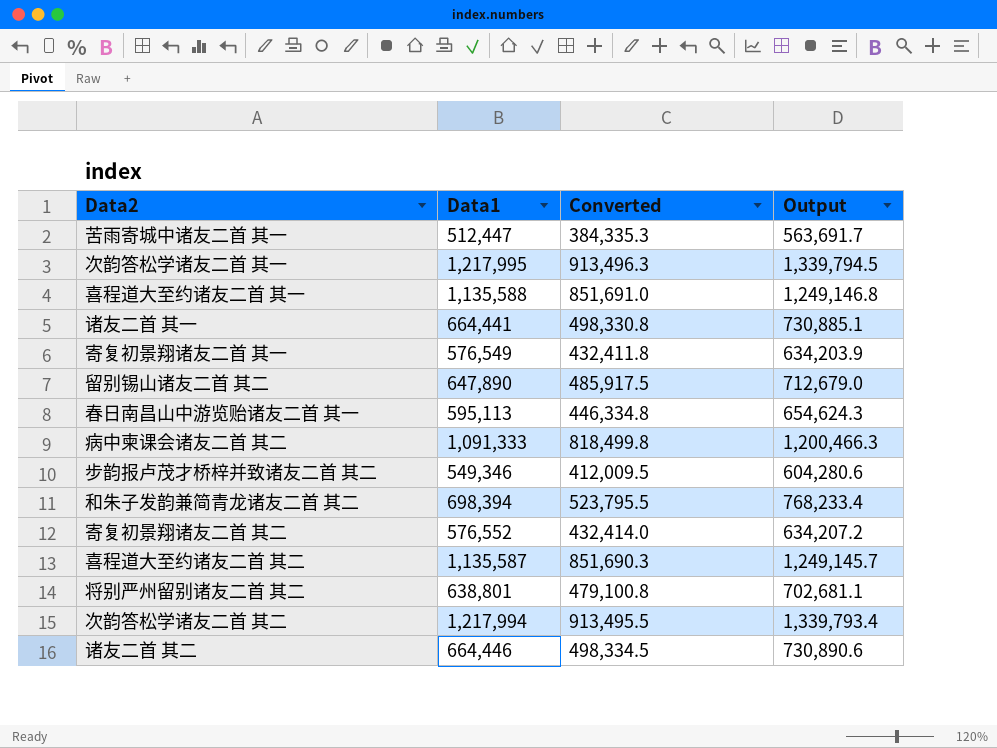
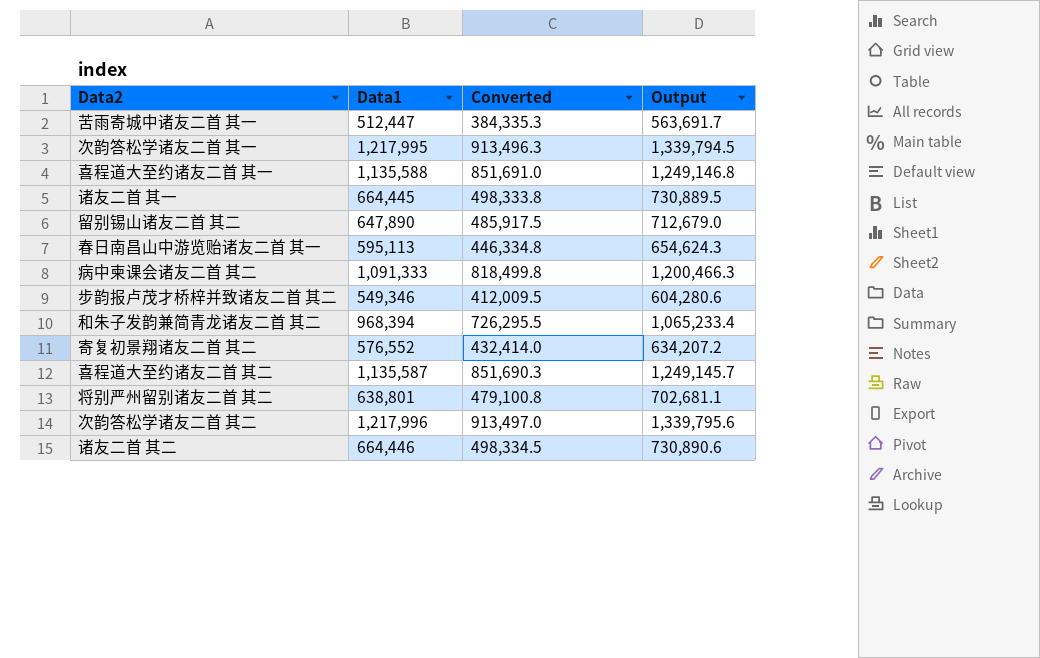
row 寄复初景翔诸友二首 其一: 576,549 | 432,411.8 | 634,203.9 -> none
诸友二首 其一 | Data1: 664,441 -> 664,445
诸友二首 其一 | Converted: 498,330.8 -> 498,333.8
诸友二首 其一 | Output: 730,885.1 -> 730,889.5
和朱子发韵兼简青龙诸友二首 其二 | Data1: 698,394 -> 968,394
和朱子发韵兼简青龙诸友二首 其二 | Converted: 523,795.5 -> 726,295.5
和朱子发韵兼简青龙诸友二首 其二 | Output: 768,233.4 -> 1,065,233.4
次韵答松学诸友二首 其二 | Data1: 1,217,994 -> 1,217,996
次韵答松学诸友二首 其二 | Converted: 913,495.5 -> 913,497.0
次韵答松学诸友二首 其二 | Output: 1,339,793.4 -> 1,339,795.6

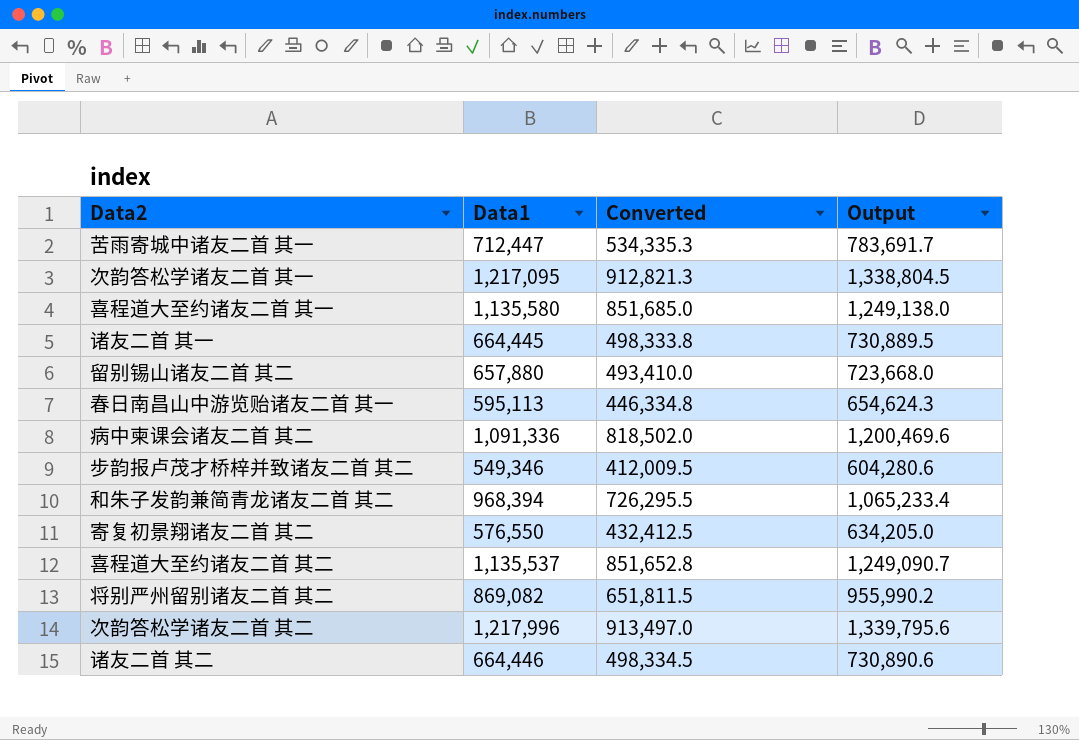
苦雨寄城中诸友二首 其一 | Data1: 512,447 -> 712,447
苦雨寄城中诸友二首 其一 | Converted: 384,335.3 -> 534,335.3
苦雨寄城中诸友二首 其一 | Output: 563,691.7 -> 783,691.7
次韵答松学诸友二首 其一 | Data1: 1,217,995 -> 1,217,095
次韵答松学诸友二首 其一 | Converted: 913,496.3 -> 912,821.3
次韵答松学诸友二首 其一 | Output: 1,339,794.5 -> 1,338,804.5
喜程道大至约诸友二首 其一 | Data1: 1,135,588 -> 1,135,580
喜程道大至约诸友二首 其一 | Converted: 851,691.0 -> 851,685.0
喜程道大至约诸友二首 其一 | Output: 1,249,146.8 -> 1,249,138.0
留别锡山诸友二首 其二 | Data1: 647,890 -> 657,880
留别锡山诸友二首 其二 | Converted: 485,917.5 -> 493,410.0
留别锡山诸友二首 其二 | Output: 712,679.0 -> 723,668.0
病中柬课会诸友二首 其二 | Data1: 1,091,333 -> 1,091,336
病中柬课会诸友二首 其二 | Converted: 818,499.8 -> 818,502.0
病中柬课会诸友二首 其二 | Output: 1,200,466.3 -> 1,200,469.6
寄复初景翔诸友二首 其二 | Data1: 576,552 -> 576,550
寄复初景翔诸友二首 其二 | Converted: 432,414.0 -> 432,412.5
寄复初景翔诸友二首 其二 | Output: 634,207.2 -> 634,205.0
喜程道大至约诸友二首 其二 | Data1: 1,135,587 -> 1,135,537
喜程道大至约诸友二首 其二 | Converted: 851,690.3 -> 851,652.8
喜程道大至约诸友二首 其二 | Output: 1,249,145.7 -> 1,249,090.7
将别严州留别诸友二首 其二 | Data1: 638,801 -> 869,082
将别严州留别诸友二首 其二 | Converted: 479,100.8 -> 651,811.5
将别严州留别诸友二首 其二 | Output: 702,681.1 -> 955,990.2

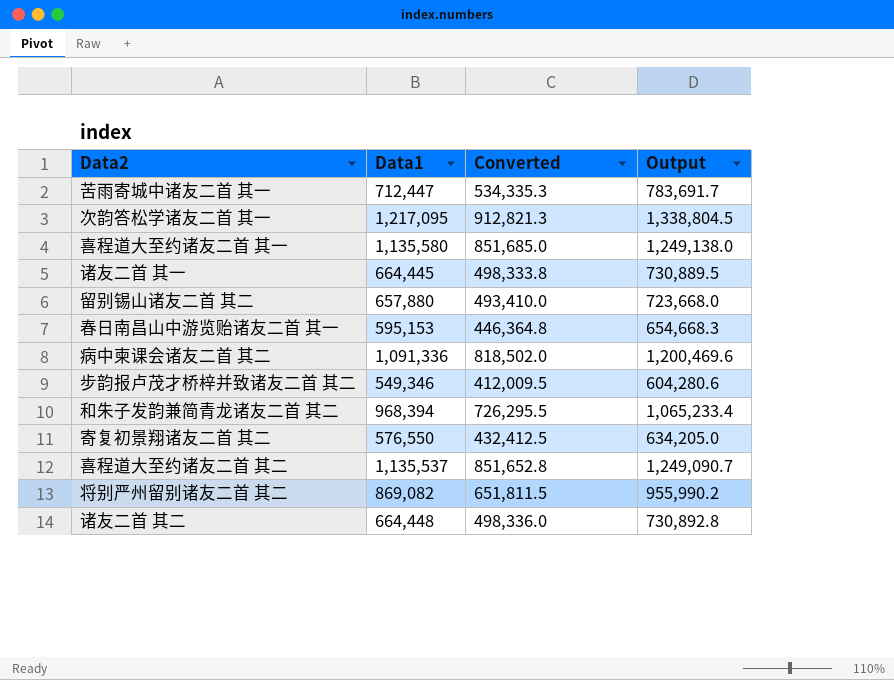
row 次韵答松学诸友二首 其二: 1,217,996 | 913,497.0 | 1,339,795.6 -> none
春日南昌山中游览贻诸友二首 其一 | Data1: 595,113 -> 595,153
春日南昌山中游览贻诸友二首 其一 | Converted: 446,334.8 -> 446,364.8
春日南昌山中游览贻诸友二首 其一 | Output: 654,624.3 -> 654,668.3
诸友二首 其二 | Data1: 664,446 -> 664,448
诸友二首 其二 | Converted: 498,334.5 -> 498,336.0
诸友二首 其二 | Output: 730,890.6 -> 730,892.8

